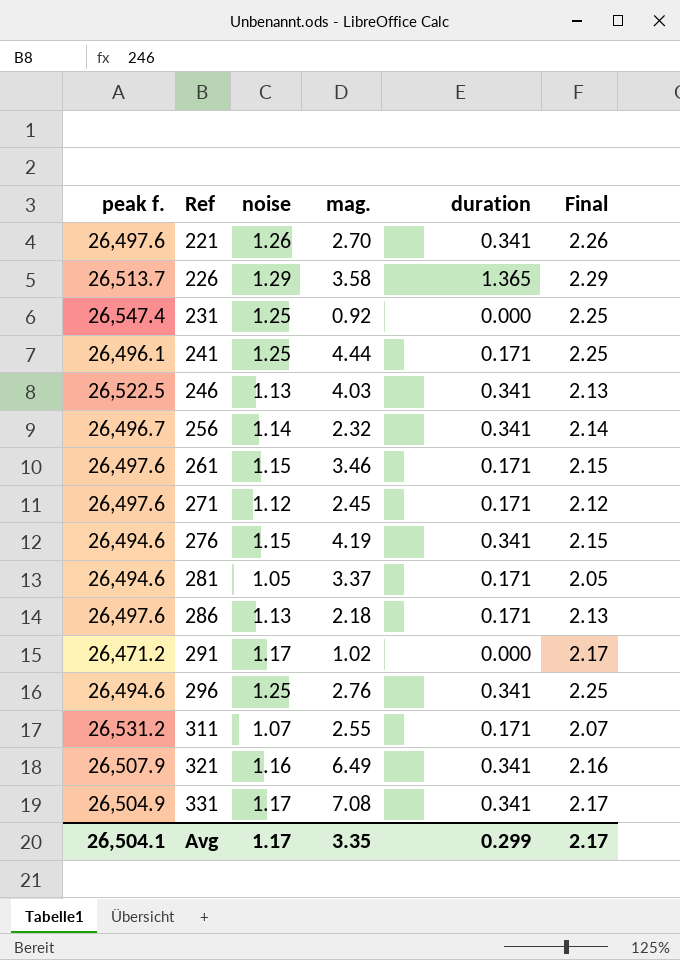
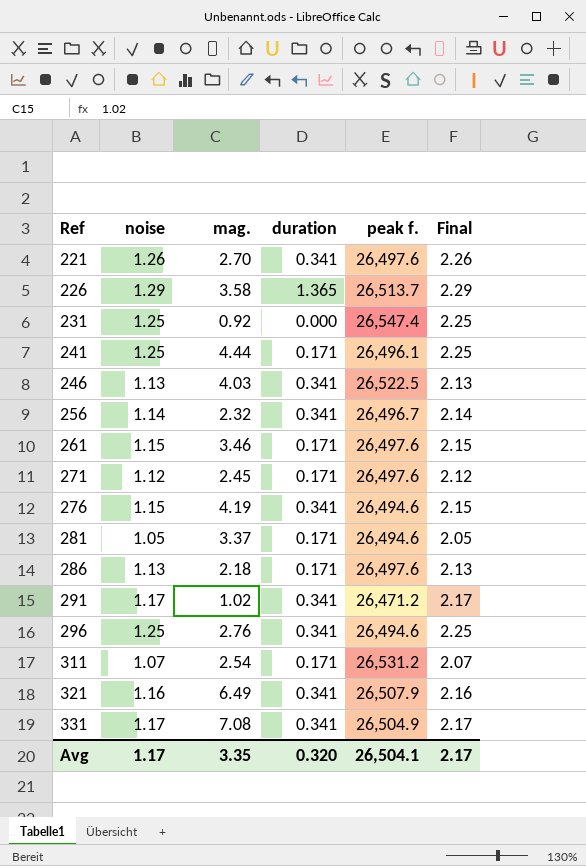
column peak f. | position: 1 -> 5
291 | duration: 0.000 -> 0.341
311 | mag.: 2.55 -> 2.54
Avg | duration: 0.299 -> 0.320

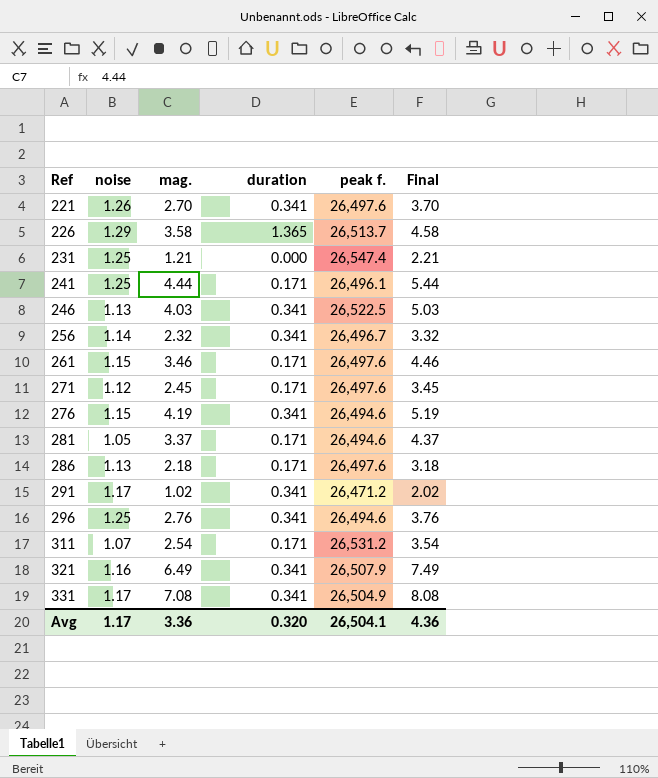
column Final | formula: [noise] + 1 -> [mag.] + 1
231 | mag.: 0.92 -> 1.21
Avg | mag.: 3.35 -> 3.36
Avg | Final: 2.17 -> 4.36

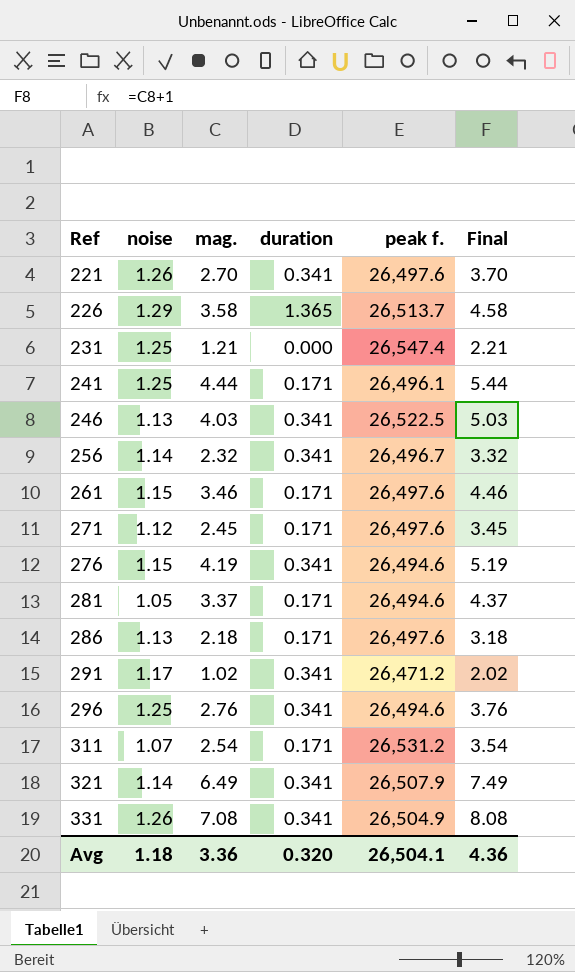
321 | noise: 1.16 -> 1.14
331 | noise: 1.17 -> 1.26
Avg | noise: 1.17 -> 1.18

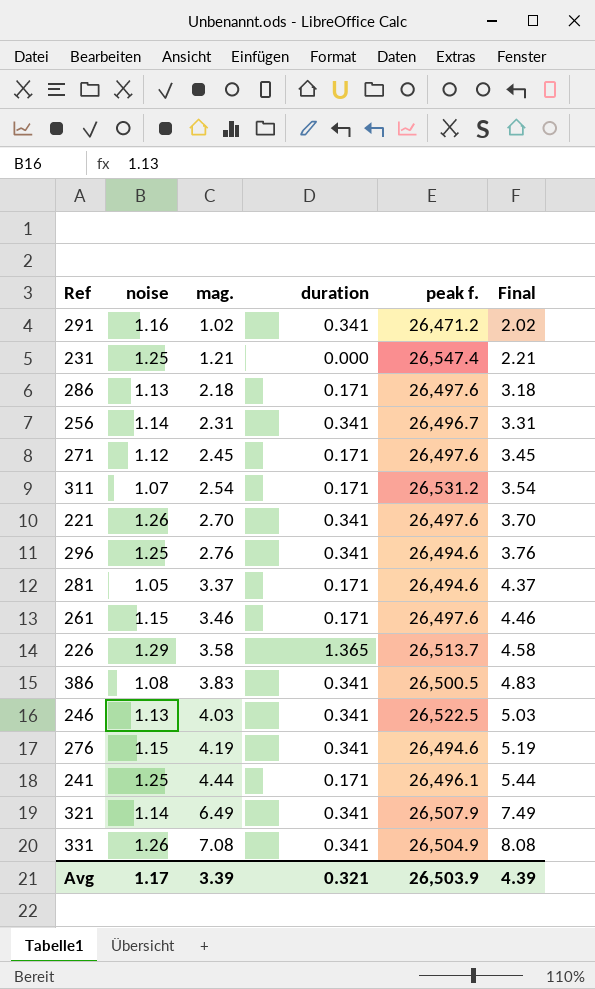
row order: Ref ascending -> mag. ascending
291 | noise: 1.17 -> 1.16
256 | mag.: 2.32 -> 2.31
256 | Final: 3.32 -> 3.31
row 386: none -> 1.08 | 3.83 | 0.341 | 26,500.5 | 4.83
Avg | noise: 1.18 -> 1.17
Avg | mag.: 3.36 -> 3.39
Avg | duration: 0.320 -> 0.321
Avg | peak f.: 26,504.1 -> 26,503.9
Avg | Final: 4.36 -> 4.39

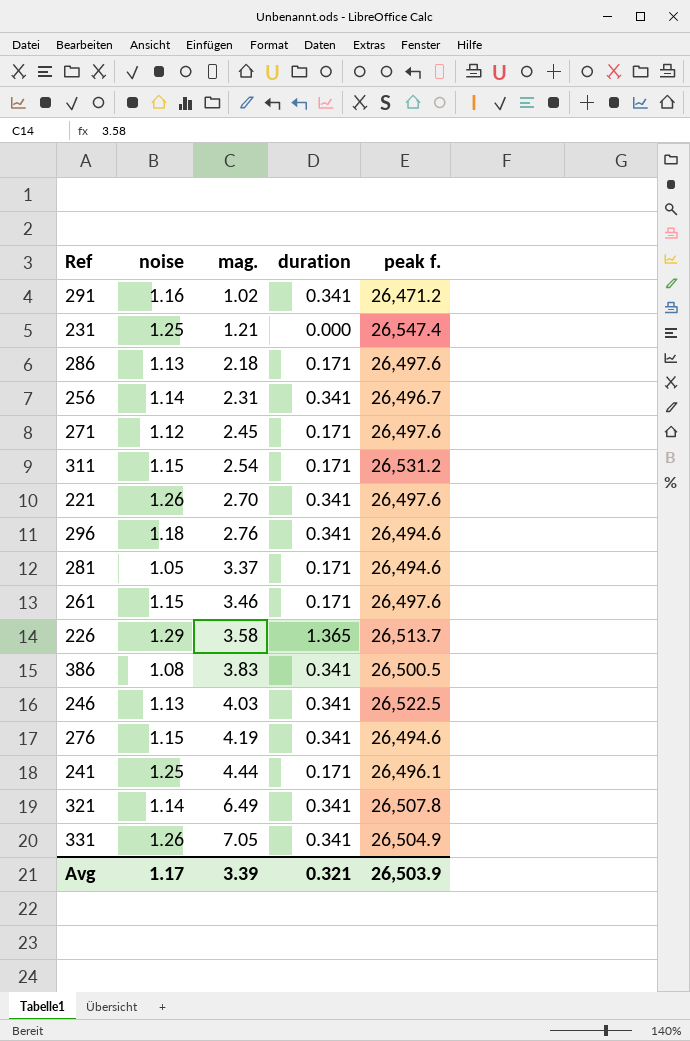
column Final | formula: [mag.] + 1 -> none
311 | noise: 1.07 -> 1.15
296 | noise: 1.25 -> 1.18
321 | peak f.: 26,507.9 -> 26,507.8
331 | mag.: 7.08 -> 7.05

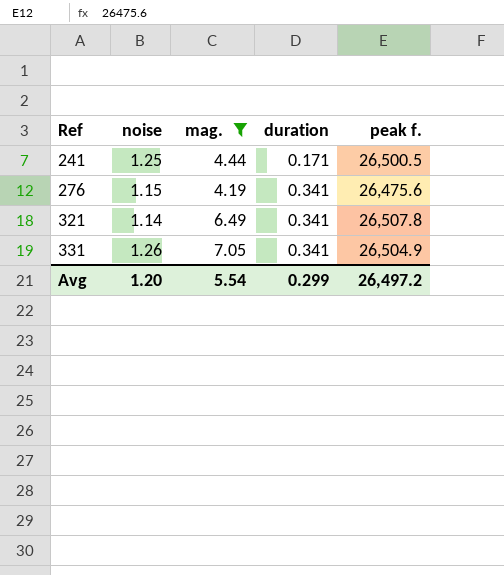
filter: none -> mag. >= 4.19
row order: mag. ascending -> Ref ascending
241 | peak f.: 26,496.1 -> 26,500.5
276 | peak f.: 26,494.6 -> 26,475.6
Avg | noise: 1.17 -> 1.20
Avg | mag.: 3.39 -> 5.54
Avg | duration: 0.321 -> 0.299
Avg | peak f.: 26,503.9 -> 26,497.2

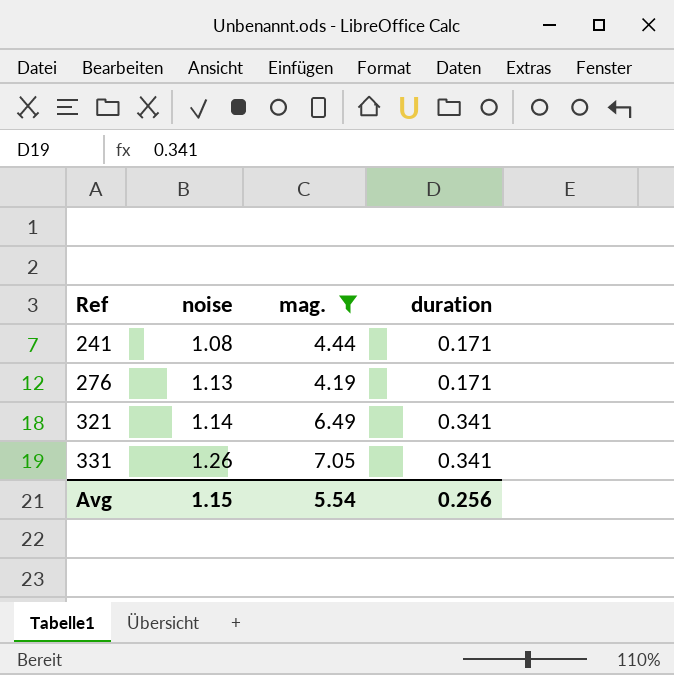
column peak f. | position: 5 -> none
241 | noise: 1.25 -> 1.08
276 | noise: 1.15 -> 1.13
276 | duration: 0.341 -> 0.171
Avg | noise: 1.20 -> 1.15
Avg | duration: 0.299 -> 0.256

